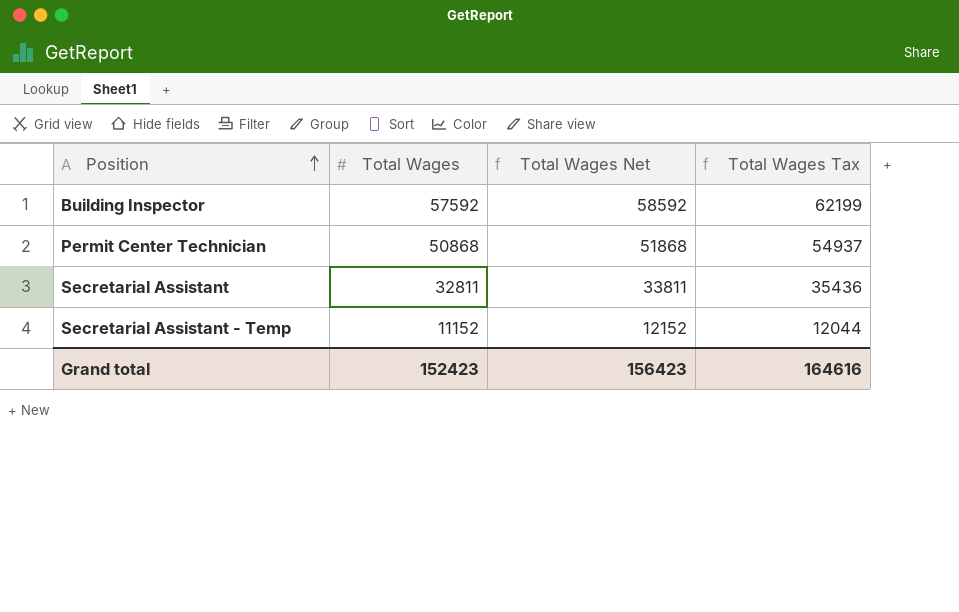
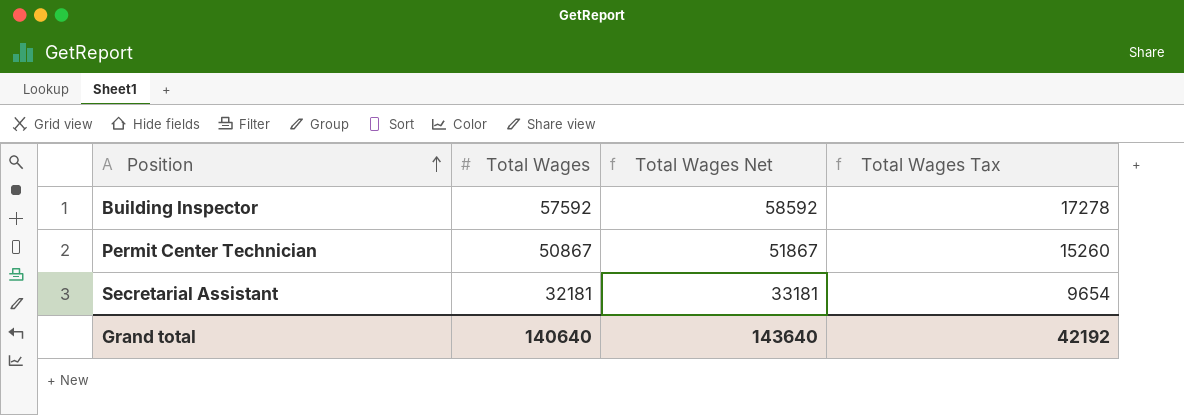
column Total Wages Tax | formula: [Total Wages] * 1.08 -> [Total Wages] * 0.3
row Secretarial Assistant - Temp: 11152 | 12152 | 12044 -> none
Permit Center Technician | Total Wages: 50868 -> 50867
Permit Center Technician | Total Wages Net: 51868 -> 51867
Secretarial Assistant | Total Wages: 32811 -> 32181
Secretarial Assistant | Total Wages Net: 33811 -> 33181
Grand total | Total Wages: 152423 -> 140640
Grand total | Total Wages Net: 156423 -> 143640
Grand total | Total Wages Tax: 164616 -> 42192

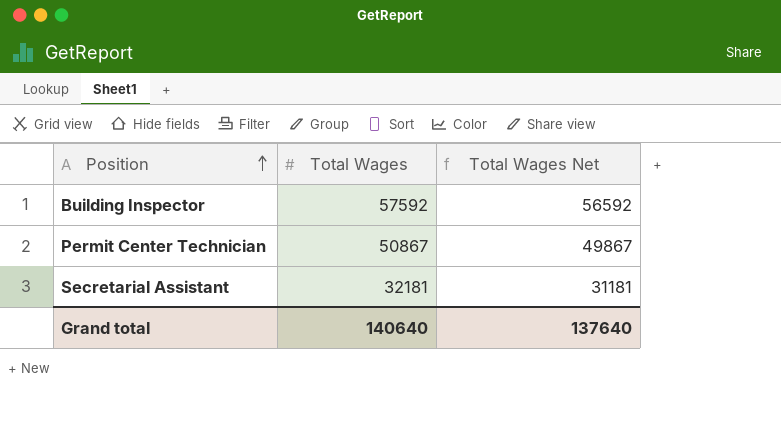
column Total Wages Tax | formula: [Total Wages] * 0.3 -> none
column Total Wages Net | formula: [Total Wages] + 1000 -> [Total Wages] - 1000
Grand total | Total Wages Net: 143640 -> 137640

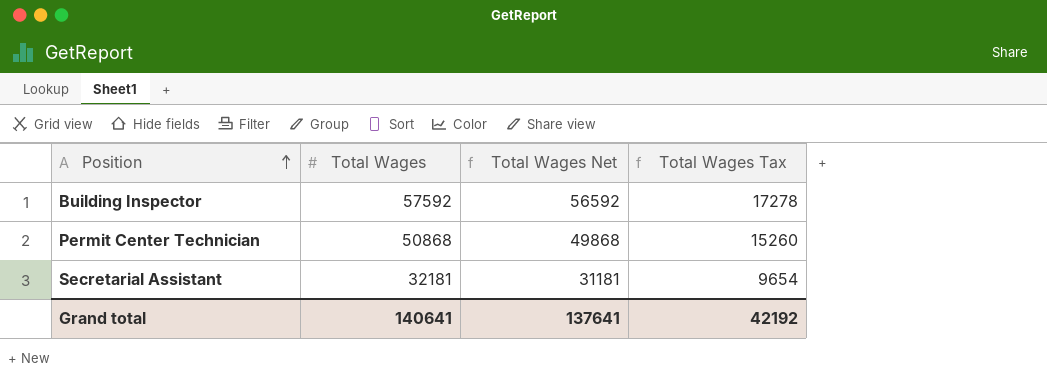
column Total Wages Tax | formula: none -> [Total Wages] * 0.3
Permit Center Technician | Total Wages: 50867 -> 50868
Permit Center Technician | Total Wages Net: 49867 -> 49868
Grand total | Total Wages: 140640 -> 140641
Grand total | Total Wages Net: 137640 -> 137641

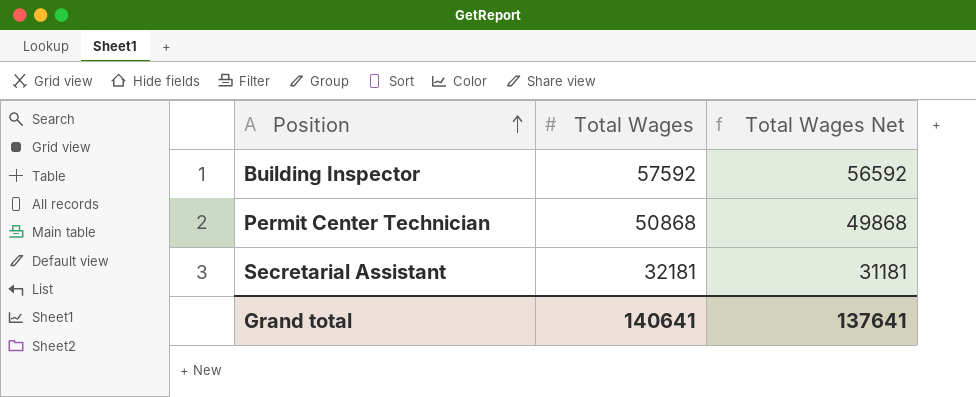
column Total Wages Tax | formula: [Total Wages] * 0.3 -> none

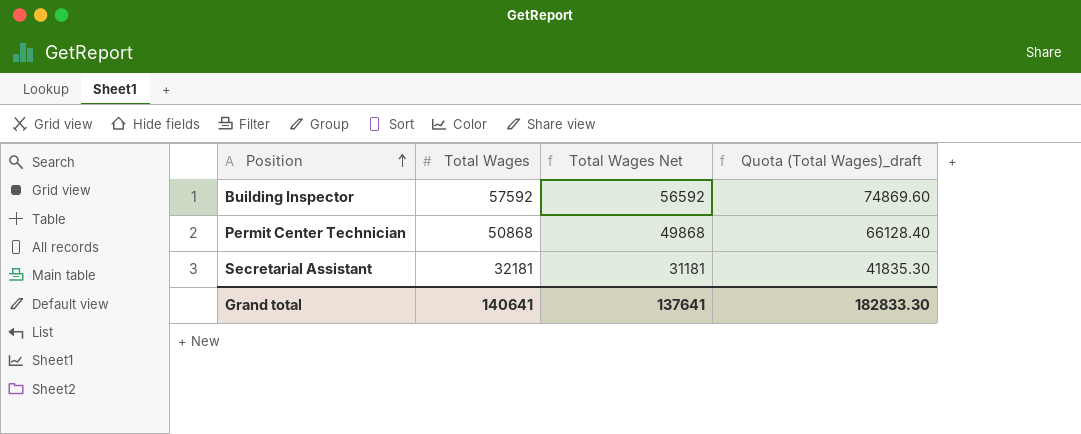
column Quota (Total Wages)_draft | formula: none -> [Total Wages] * 1.3

